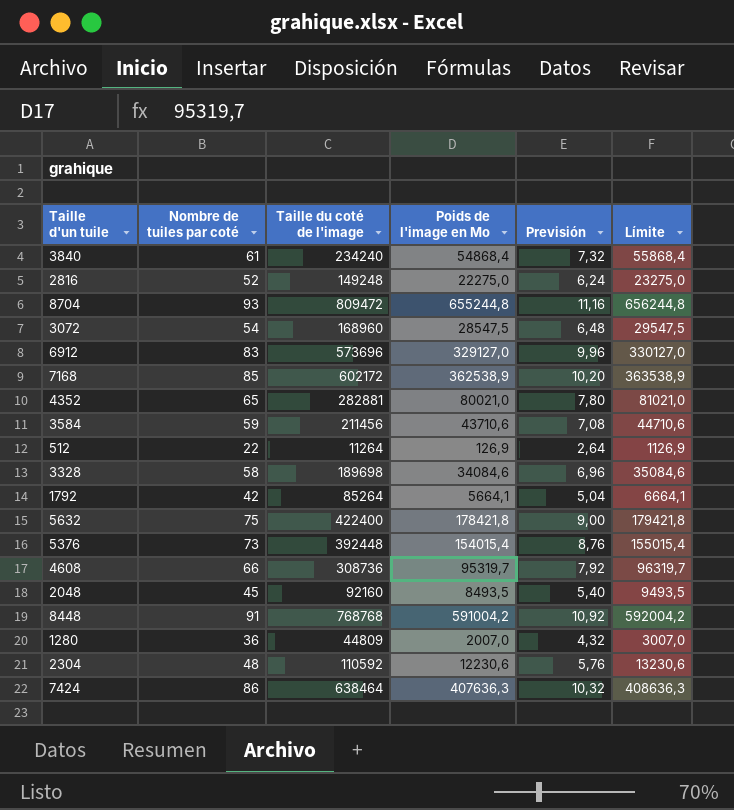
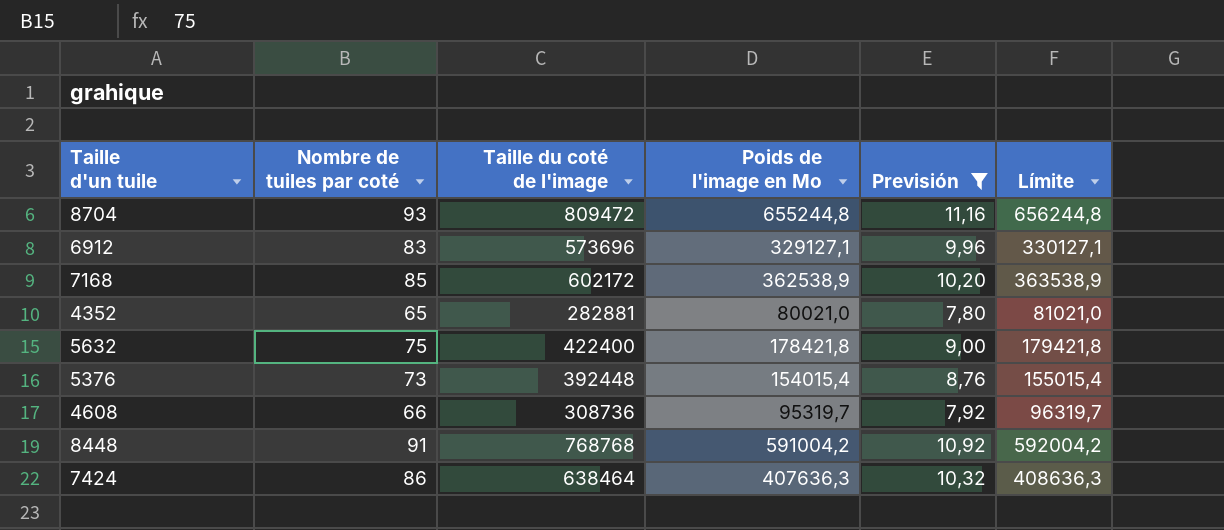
filter: none -> Previsión >= 7,80
6912 | Poids de l'image en Mo: 329127,0 -> 329127,1
6912 | Límite: 330127,0 -> 330127,1

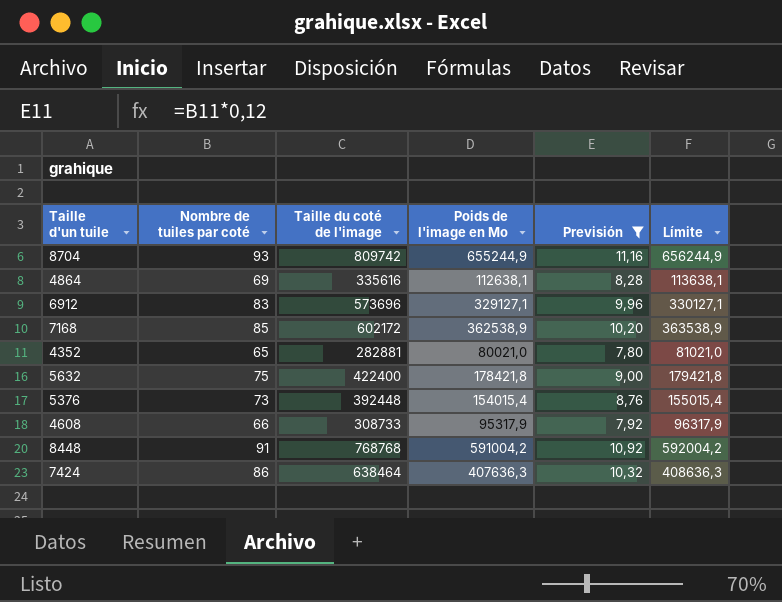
8704 | Taille du coté de l'image: 809472 -> 809742
8704 | Poids de l'image en Mo: 655244,8 -> 655244,9
8704 | Límite: 656244,8 -> 656244,9
row 4864: none -> 69 | 335616 | 112638,1 | 8,28 | 113638,1
4608 | Taille du coté de l'image: 308736 -> 308733
4608 | Poids de l'image en Mo: 95319,7 -> 95317,9
4608 | Límite: 96319,7 -> 96317,9

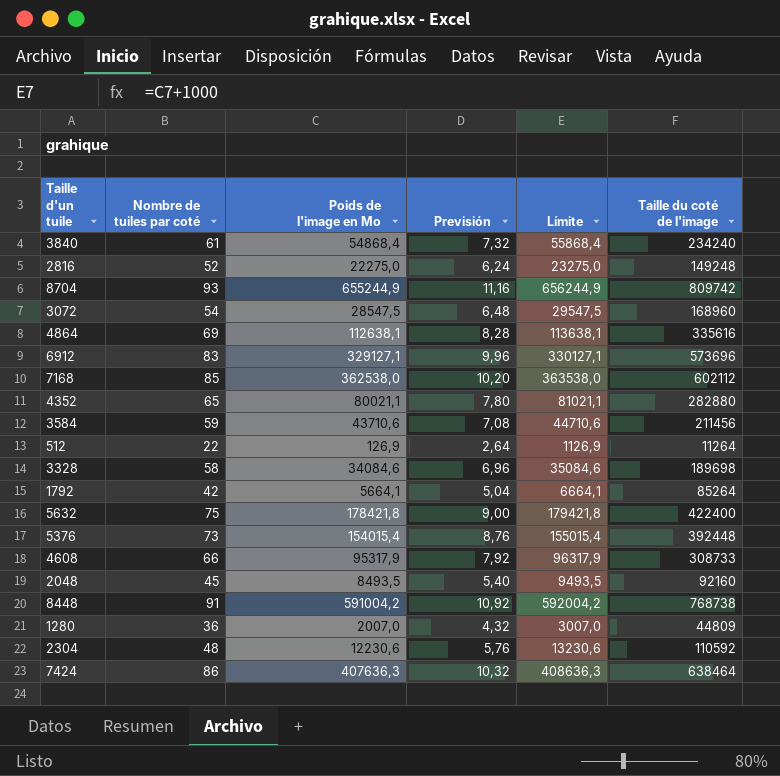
filter: Previsión >= 7,80 -> none
column Taille du coté de l'image | position: 3 -> 6
7168 | Poids de l'image en Mo: 362538,9 -> 362538,0
7168 | Límite: 363538,9 -> 363538,0
7168 | Taille du coté de l'image: 602172 -> 602112
4352 | Poids de l'image en Mo: 80021,0 -> 80021,1
4352 | Límite: 81021,0 -> 81021,1
4352 | Taille du coté de l'image: 282881 -> 282880
8448 | Taille du coté de l'image: 768768 -> 768738

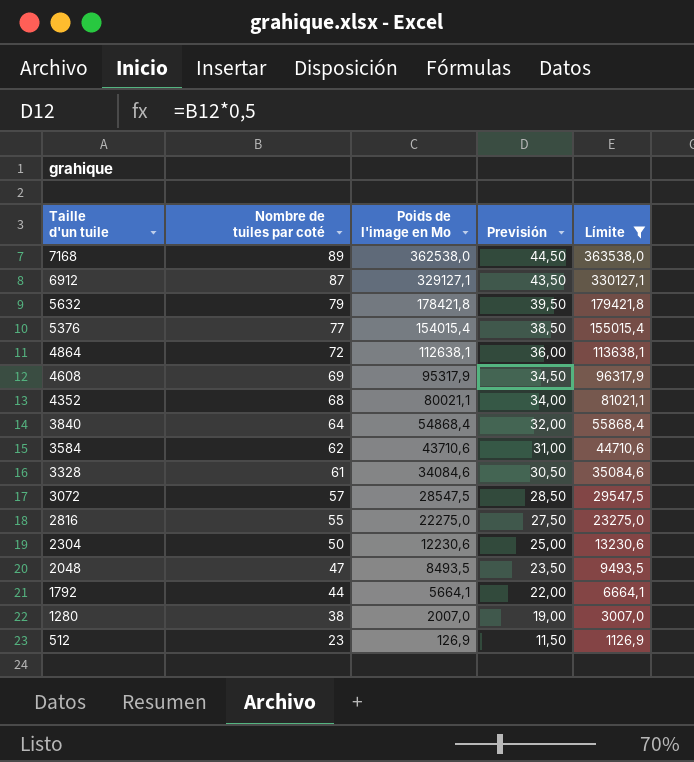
filter: none -> Límite <= 363538,0
row order: none -> Taille d'un tuile descending
column Taille du coté de l'image | position: 6 -> none
column Previsión | formula: [Nombre de tuiles par coté] * 0,12 -> [Nombre de tuiles par coté] * 0,5
7168 | Nombre de tuiles par coté: 85 -> 89
6912 | Nombre de tuiles par coté: 83 -> 87
5632 | Nombre de tuiles par coté: 75 -> 79
5376 | Nombre de tuiles par coté: 73 -> 77
4864 | Nombre de tuiles par coté: 69 -> 72
4608 | Nombre de tuiles par coté: 66 -> 69
4352 | Nombre de tuiles par coté: 65 -> 68
3840 | Nombre de tuiles par coté: 61 -> 64
3584 | Nombre de tuiles par coté: 59 -> 62
3328 | Nombre de tuiles par coté: 58 -> 61
3072 | Nombre de tuiles par coté: 54 -> 57
2816 | Nombre de tuiles par coté: 52 -> 55
2304 | Nombre de tuiles par coté: 48 -> 50
2048 | Nombre de tuiles par coté: 45 -> 47
1792 | Nombre de tuiles par coté: 42 -> 44
1280 | Nombre de tuiles par coté: 36 -> 38
512 | Nombre de tuiles par coté: 22 -> 23

